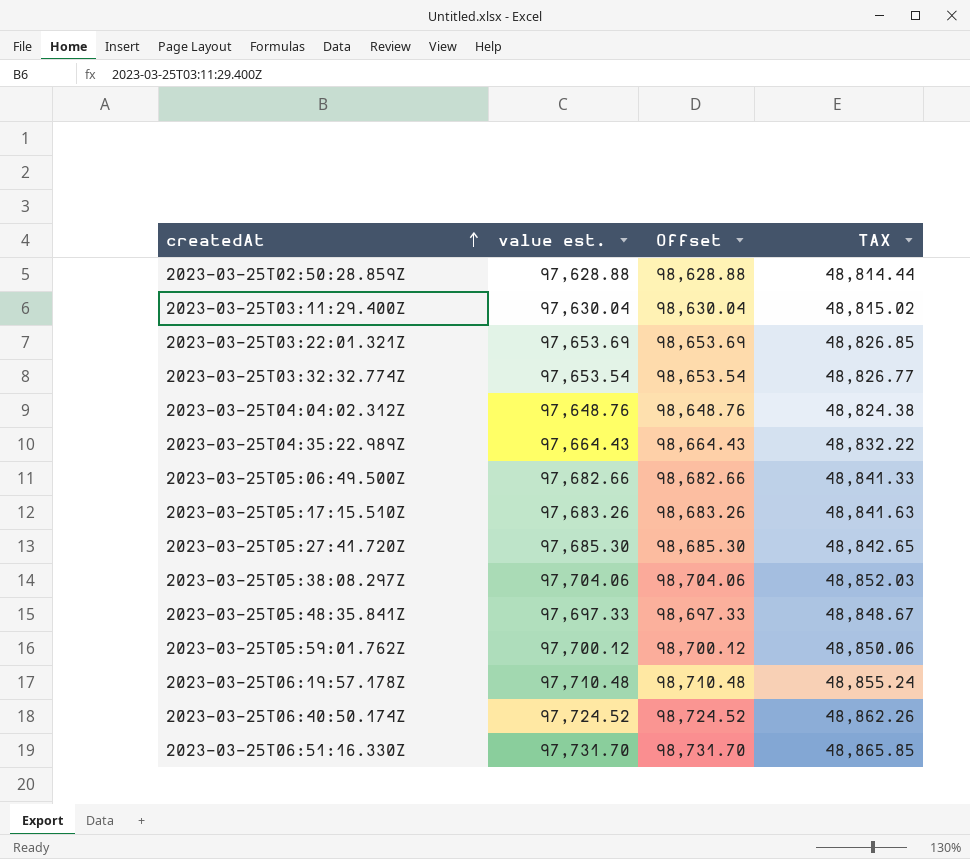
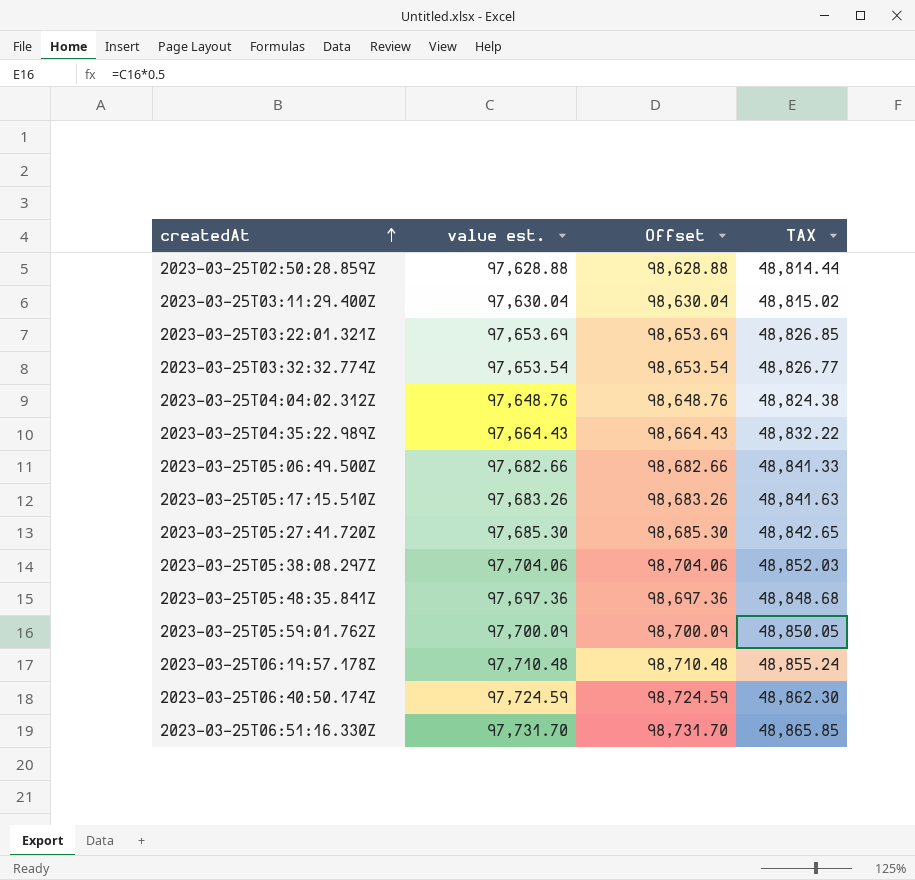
2023-03-25T05:48:35.841Z | value est.: 97,697.33 -> 97,697.36
2023-03-25T05:48:35.841Z | Offset: 98,697.33 -> 98,697.36
2023-03-25T05:48:35.841Z | TAX: 48,848.67 -> 48,848.68
2023-03-25T05:59:01.762Z | value est.: 97,700.12 -> 97,700.09
2023-03-25T05:59:01.762Z | Offset: 98,700.12 -> 98,700.09
2023-03-25T05:59:01.762Z | TAX: 48,850.06 -> 48,850.05
2023-03-25T06:40:50.174Z | value est.: 97,724.52 -> 97,724.59
2023-03-25T06:40:50.174Z | Offset: 98,724.52 -> 98,724.59
2023-03-25T06:40:50.174Z | TAX: 48,862.26 -> 48,862.30

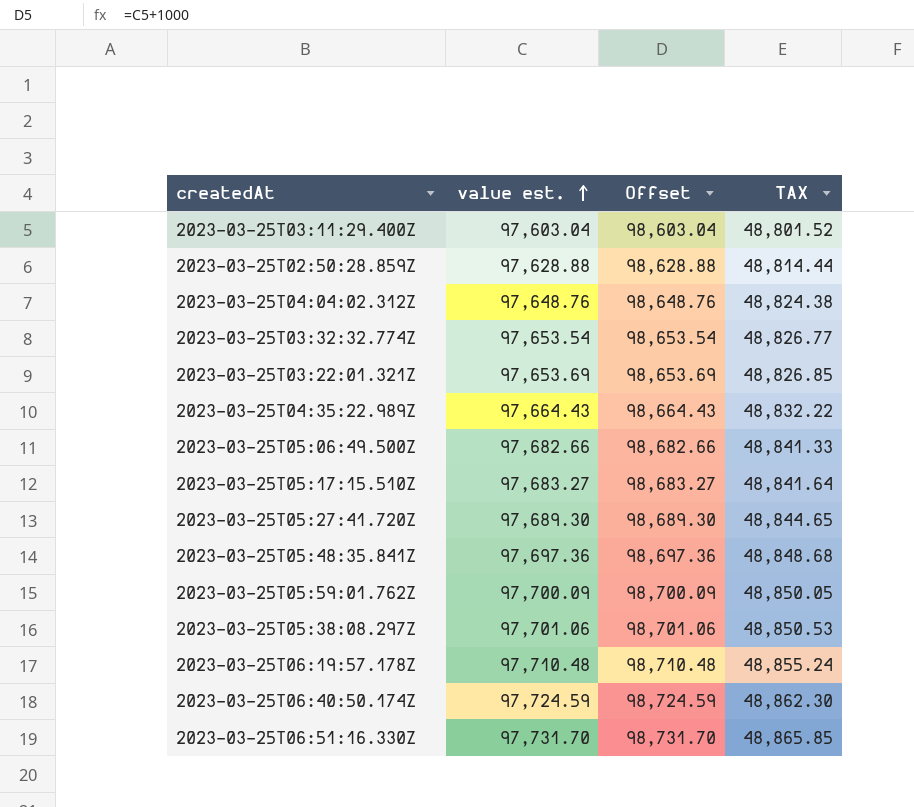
row order: createdAt ascending -> value est. ascending
2023-03-25T03:11:29.400Z | value est.: 97,630.04 -> 97,603.04
2023-03-25T03:11:29.400Z | Offset: 98,630.04 -> 98,603.04
2023-03-25T03:11:29.400Z | TAX: 48,815.02 -> 48,801.52
2023-03-25T05:17:15.510Z | value est.: 97,683.26 -> 97,683.27
2023-03-25T05:17:15.510Z | Offset: 98,683.26 -> 98,683.27
2023-03-25T05:17:15.510Z | TAX: 48,841.63 -> 48,841.64
2023-03-25T05:27:41.720Z | value est.: 97,685.30 -> 97,689.30
2023-03-25T05:27:41.720Z | Offset: 98,685.30 -> 98,689.30
2023-03-25T05:27:41.720Z | TAX: 48,842.65 -> 48,844.65
2023-03-25T05:38:08.297Z | value est.: 97,704.06 -> 97,701.06
2023-03-25T05:38:08.297Z | Offset: 98,704.06 -> 98,701.06
2023-03-25T05:38:08.297Z | TAX: 48,852.03 -> 48,850.53

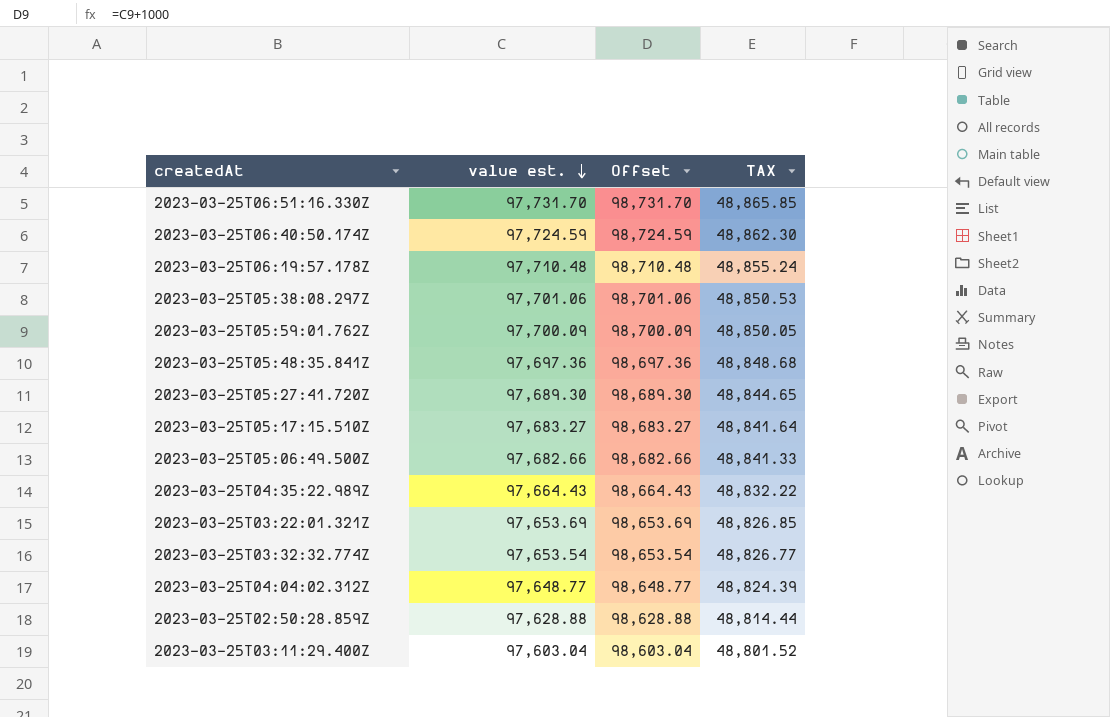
row order: value est. ascending -> value est. descending
2023-03-25T04:04:02.312Z | value est.: 97,648.76 -> 97,648.77
2023-03-25T04:04:02.312Z | Offset: 98,648.76 -> 98,648.77
2023-03-25T04:04:02.312Z | TAX: 48,824.38 -> 48,824.39

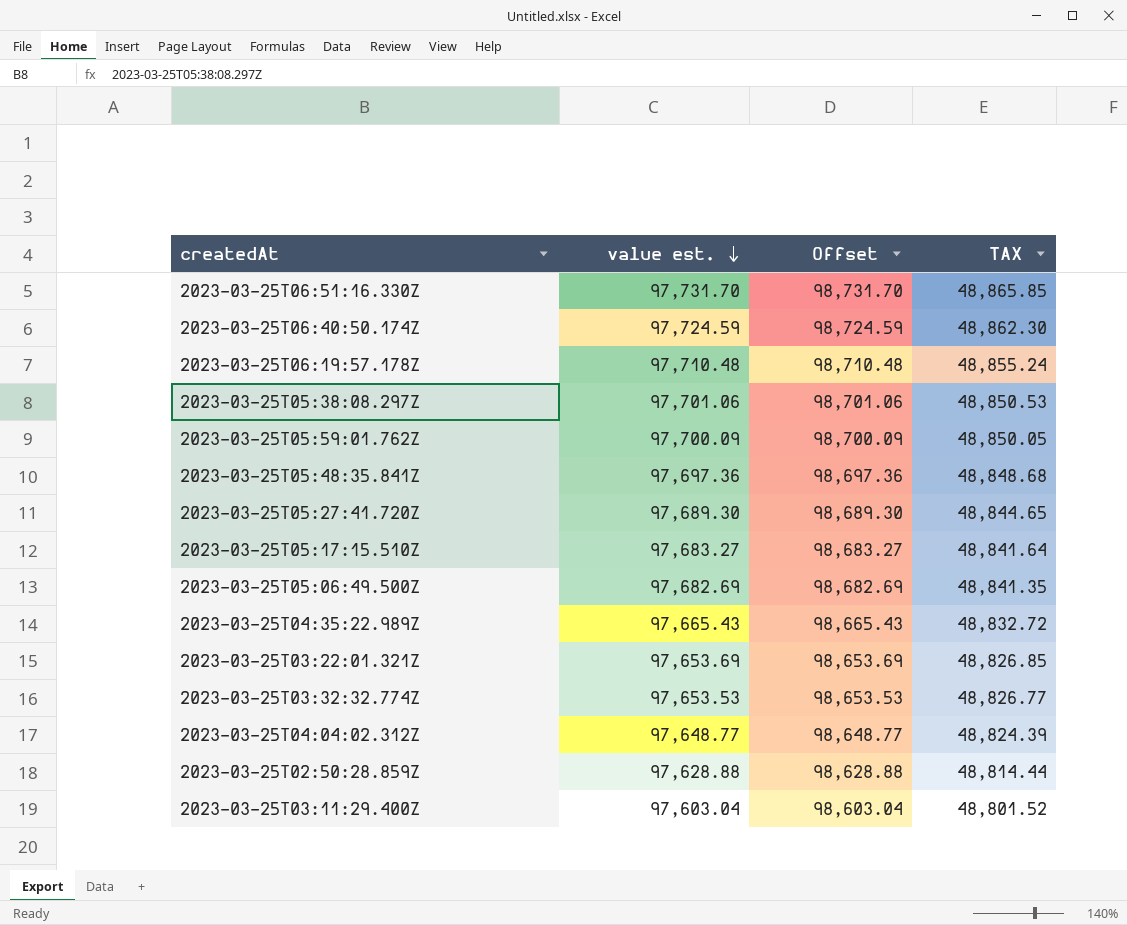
2023-03-25T05:06:49.500Z | value est.: 97,682.66 -> 97,682.69
2023-03-25T05:06:49.500Z | Offset: 98,682.66 -> 98,682.69
2023-03-25T05:06:49.500Z | TAX: 48,841.33 -> 48,841.35
2023-03-25T04:35:22.989Z | value est.: 97,664.43 -> 97,665.43
2023-03-25T04:35:22.989Z | Offset: 98,664.43 -> 98,665.43
2023-03-25T04:35:22.989Z | TAX: 48,832.22 -> 48,832.72
2023-03-25T03:32:32.774Z | value est.: 97,653.54 -> 97,653.53
2023-03-25T03:32:32.774Z | Offset: 98,653.54 -> 98,653.53

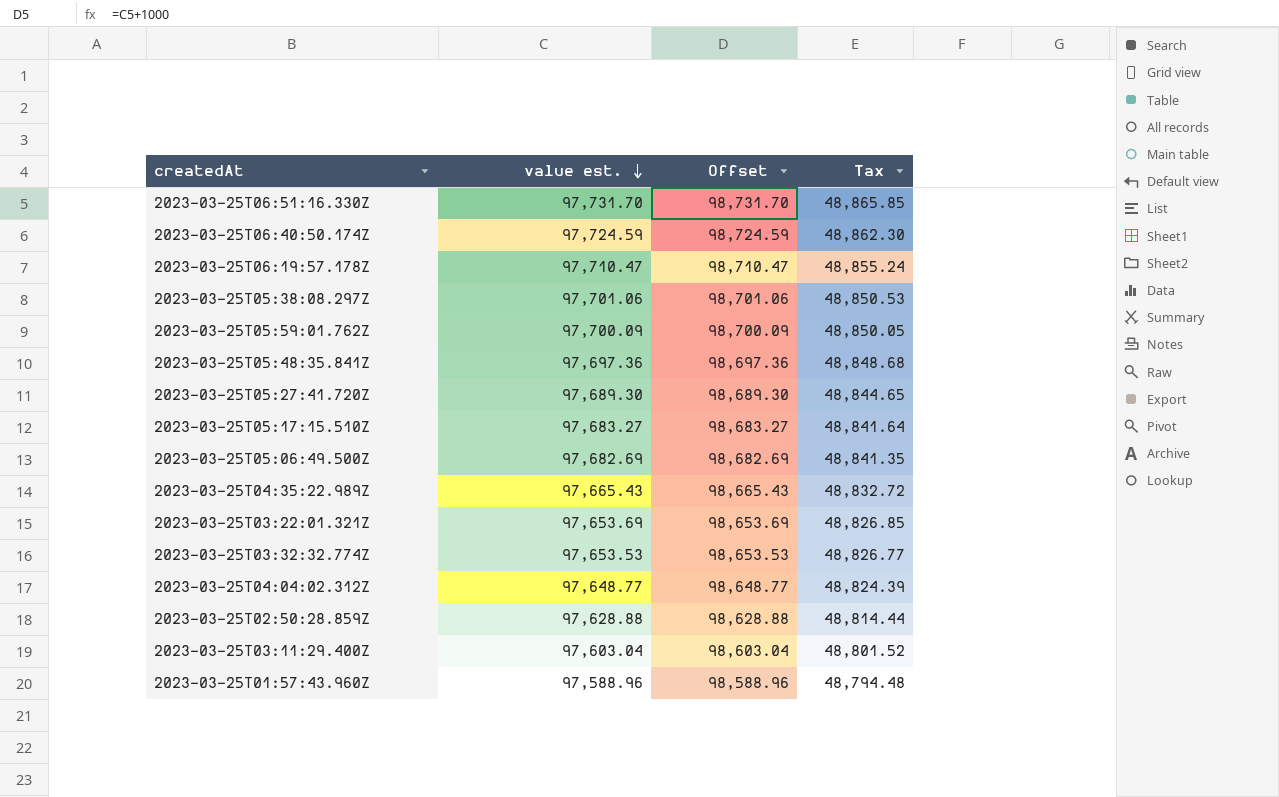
column name: TAX -> Tax
2023-03-25T06:19:57.178Z | value est.: 97,710.48 -> 97,710.47
2023-03-25T06:19:57.178Z | Offset: 98,710.48 -> 98,710.47
row 2023-03-25T01:57:43.960Z: none -> 97,588.96 | 98,588.96 | 48,794.48

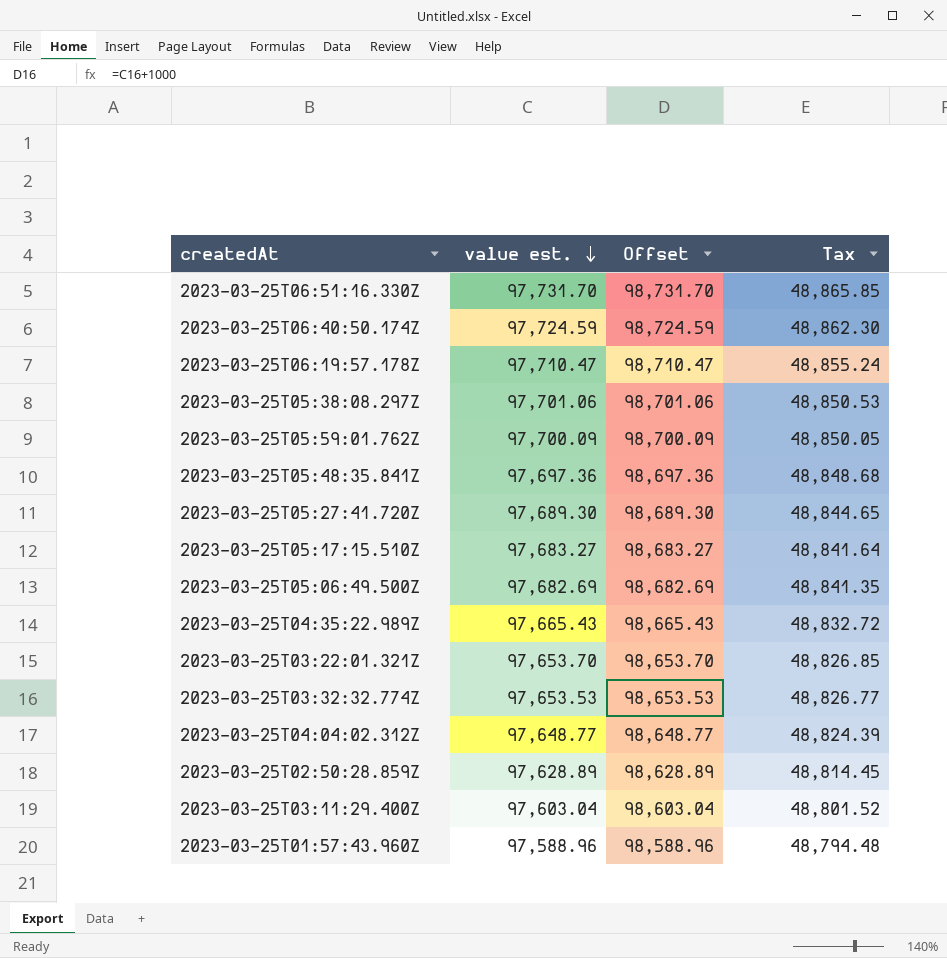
2023-03-25T03:22:01.321Z | value est.: 97,653.69 -> 97,653.70
2023-03-25T03:22:01.321Z | Offset: 98,653.69 -> 98,653.70
2023-03-25T02:50:28.859Z | value est.: 97,628.88 -> 97,628.89
2023-03-25T02:50:28.859Z | Offset: 98,628.88 -> 98,628.89
2023-03-25T02:50:28.859Z | Tax: 48,814.44 -> 48,814.45

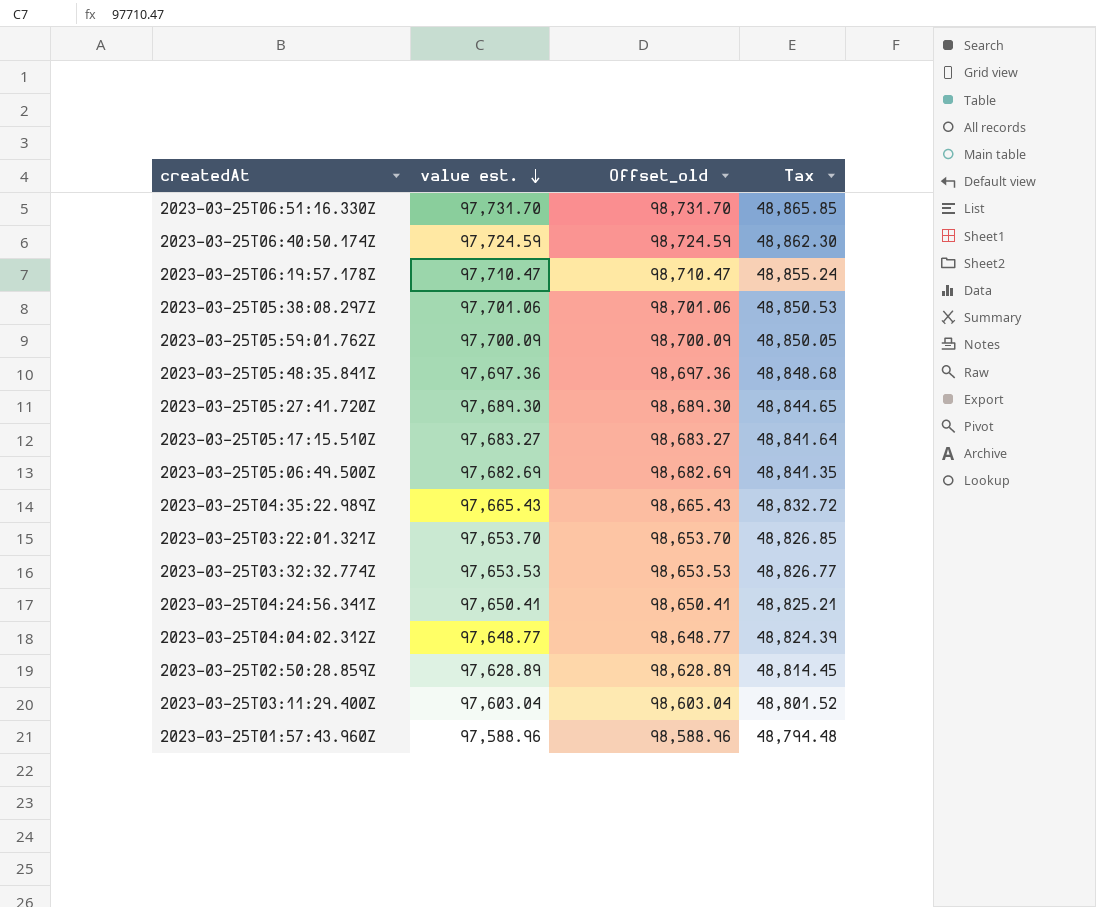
column name: Offset -> Offset_old
row 2023-03-25T04:24:56.341Z: none -> 97,650.41 | 98,650.41 | 48,825.21

